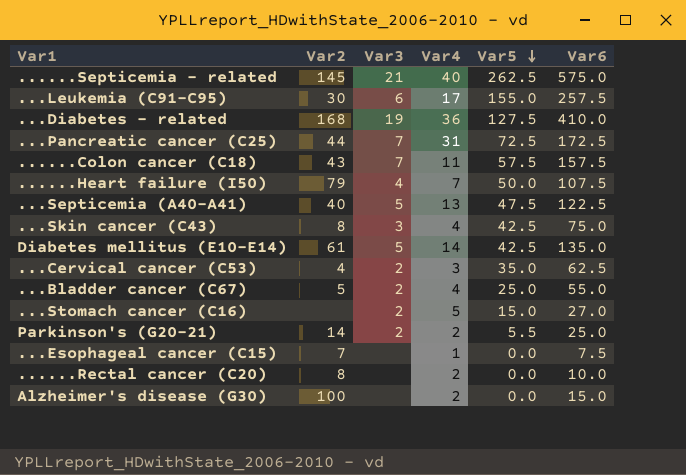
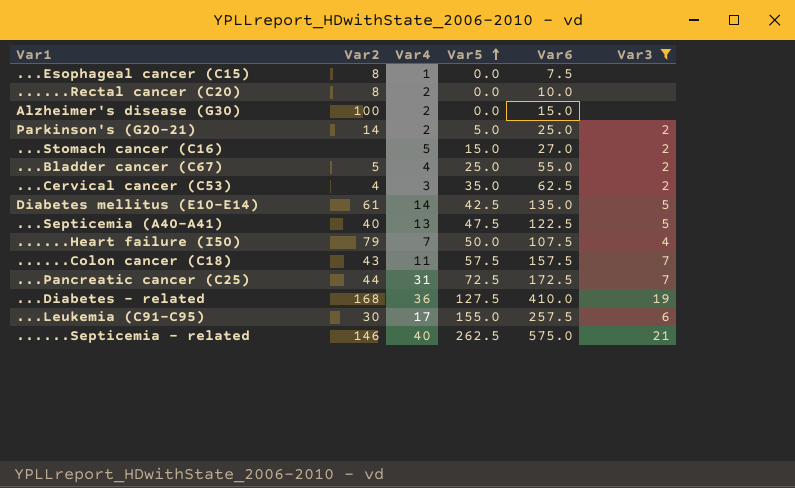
filter: none -> Var3 != 3
row order: Var5 descending -> Var5 ascending
column Var3 | position: 3 -> 6
...Esophageal cancer (C15) | Var2: 7 -> 8
Parkinson's (G20-21) | Var5: 5.5 -> 5.0
......Septicemia - related | Var2: 145 -> 146

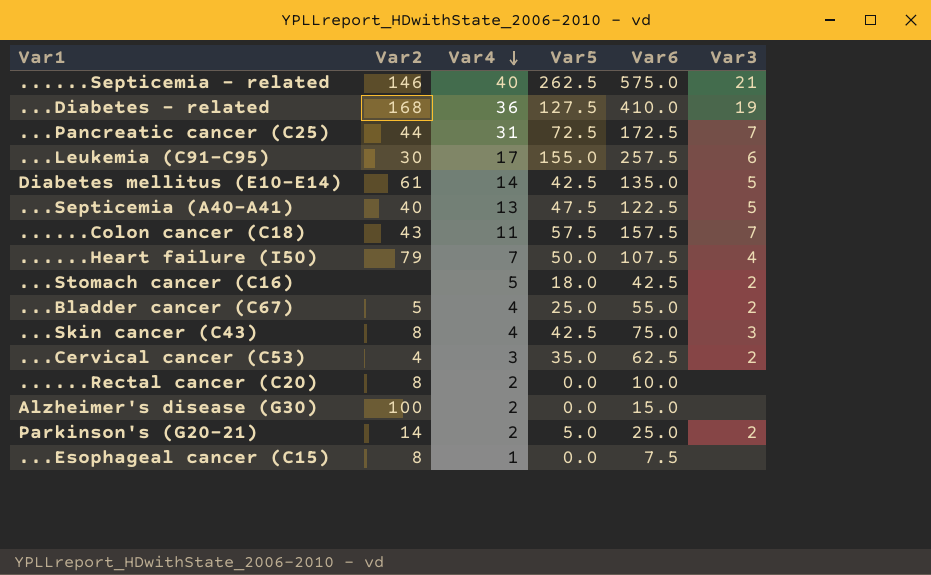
filter: Var3 != 3 -> none
row order: Var5 ascending -> Var4 descending
...Stomach cancer (C16) | Var5: 15.0 -> 18.0
...Stomach cancer (C16) | Var6: 27.0 -> 42.5

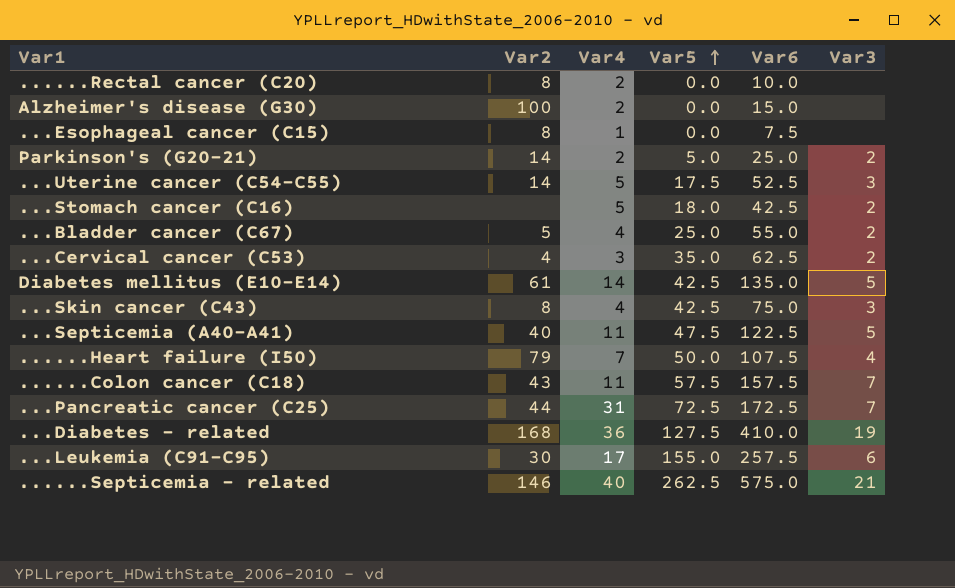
row order: Var4 descending -> Var5 ascending
row ...Uterine cancer (C54-C55): none -> 14 | 5 | 17.5 | 52.5 | 3
...Septicemia (A40-A41) | Var4: 13 -> 11

